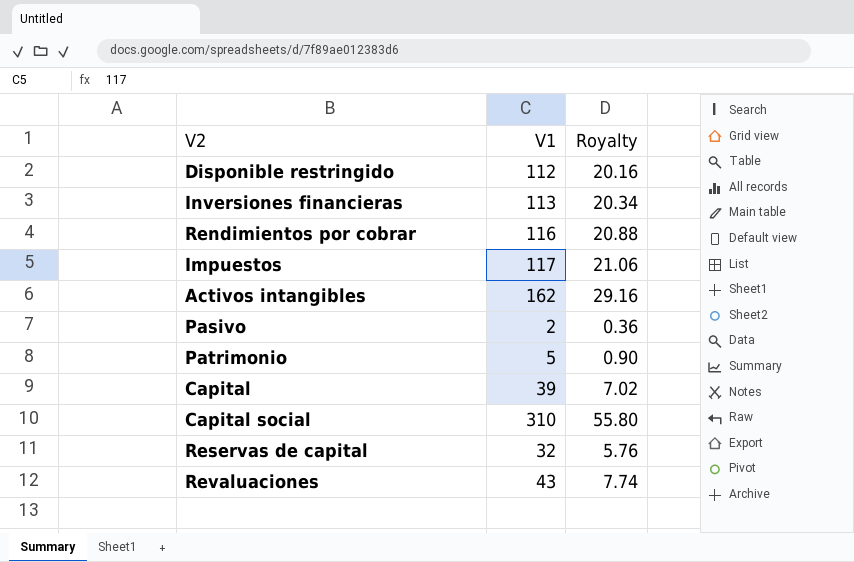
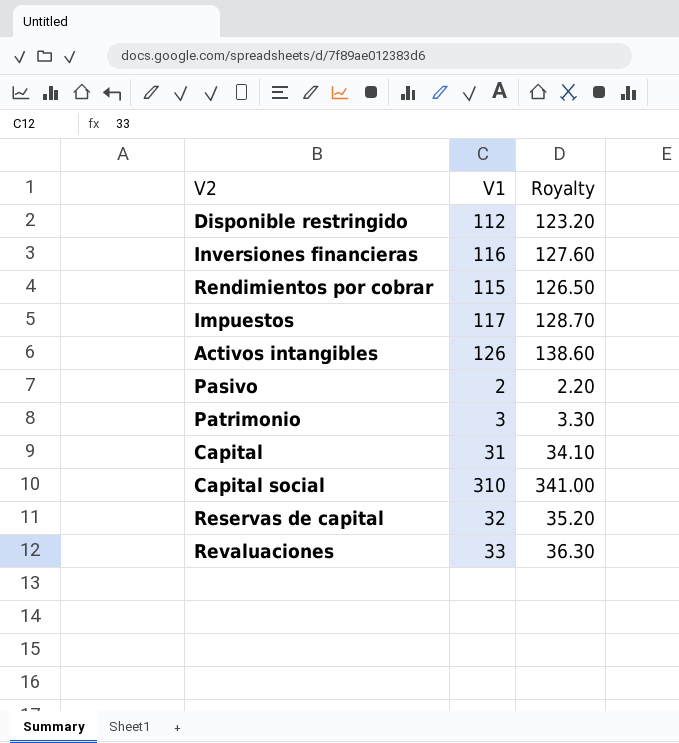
column Royalty | formula: [V1] * 0.18 -> [V1] * 1.1
Inversiones financieras | V1: 113 -> 116
Rendimientos por cobrar | V1: 116 -> 115
Activos intangibles | V1: 162 -> 126
Patrimonio | V1: 5 -> 3
Capital | V1: 39 -> 31
Revaluaciones | V1: 43 -> 33

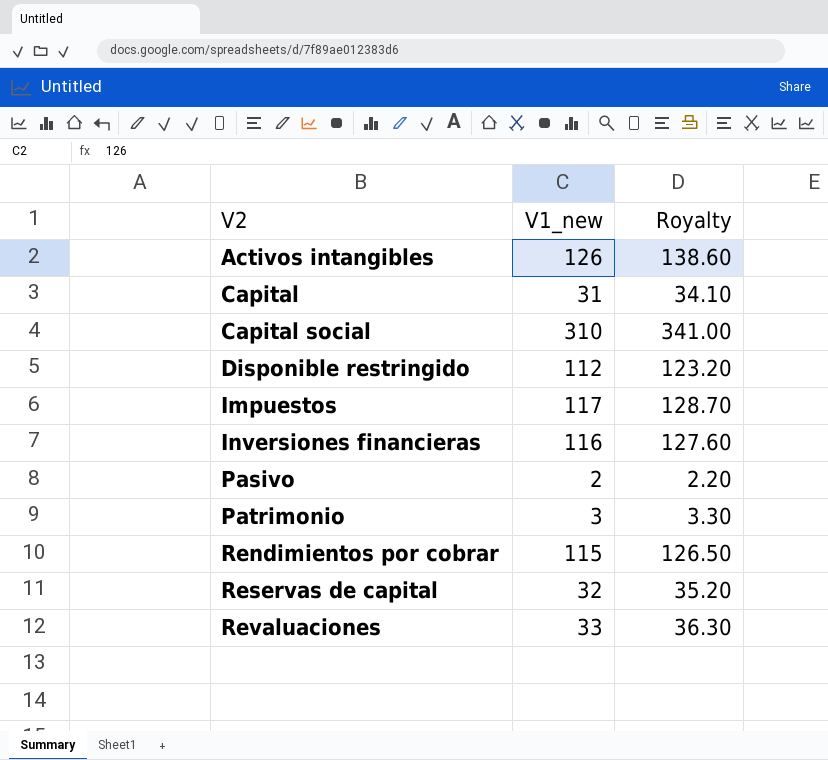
row order: none -> V2 ascending
column name: V1 -> V1_new

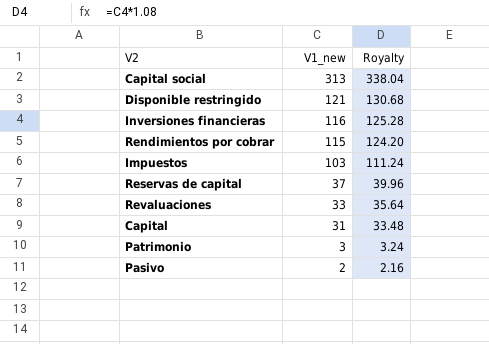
row order: V2 ascending -> V1_new descending
column Royalty | formula: [V1_new] * 1.1 -> [V1_new] * 1.08
row Activos intangibles: 126 | 138.60 -> none
Capital social | V1_new: 310 -> 313
Disponible restringido | V1_new: 112 -> 121
Impuestos | V1_new: 117 -> 103
Reservas de capital | V1_new: 32 -> 37

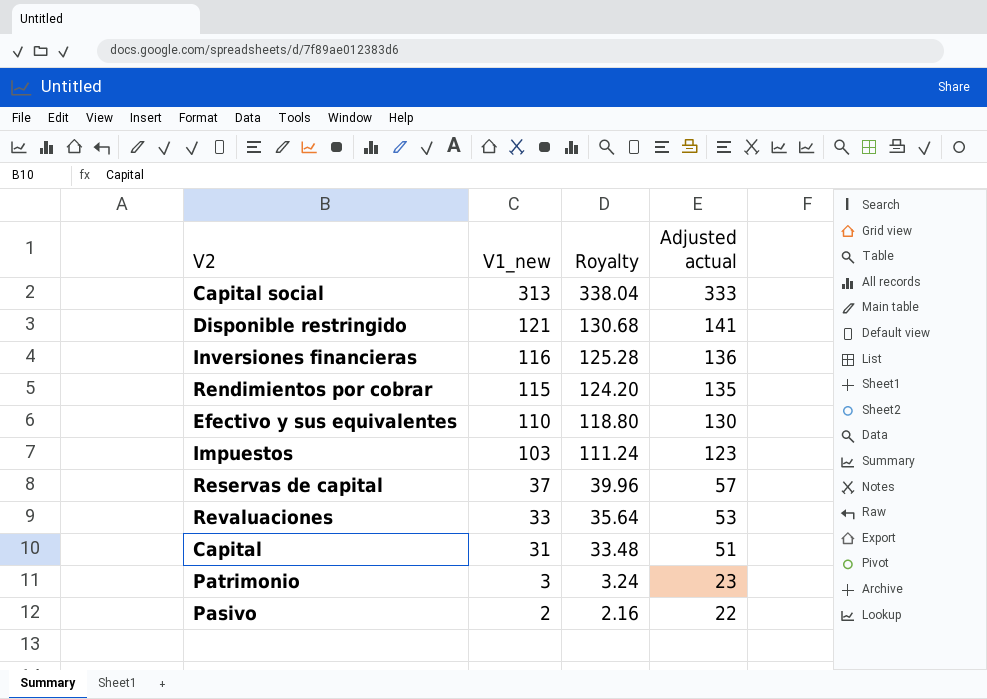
column Adjusted actual | formula: none -> [V1_new] + 20
row Efectivo y sus equivalentes: none -> 110 | 118.80 | 130

